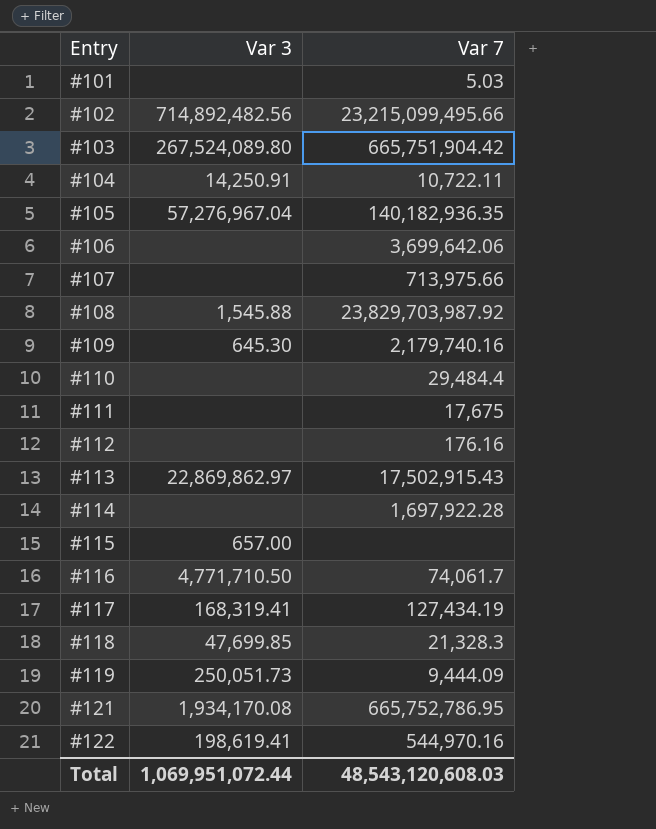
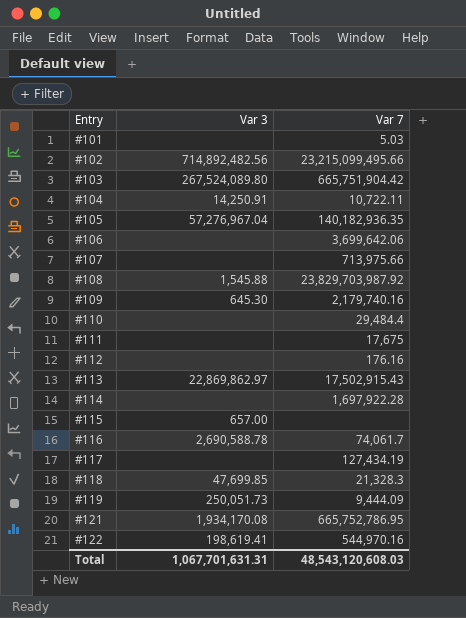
#116 | Var 3: 4,771,710.50 -> 2,690,588.78
#117 | Var 3: 168,319.41 -> none
Total | Var 3: 1,069,951,072.44 -> 1,067,701,631.31

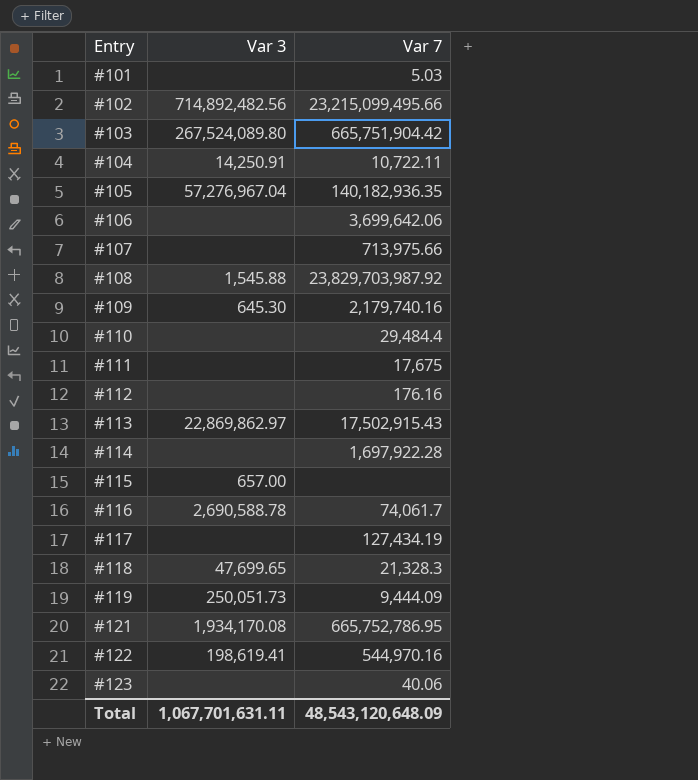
#118 | Var 3: 47,699.85 -> 47,699.65
row #123: none -> none | 40.06
Total | Var 3: 1,067,701,631.31 -> 1,067,701,631.11
Total | Var 7: 48,543,120,608.03 -> 48,543,120,648.09

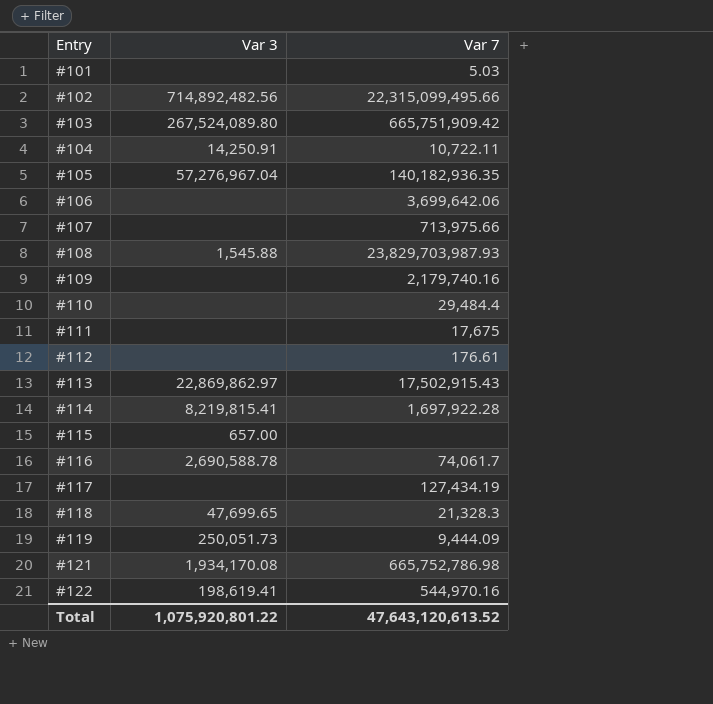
row #123: none | 40.06 -> none
#102 | Var 7: 23,215,099,495.66 -> 22,315,099,495.66
#103 | Var 7: 665,751,904.42 -> 665,751,909.42
#108 | Var 7: 23,829,703,987.92 -> 23,829,703,987.93
#109 | Var 3: 645.30 -> none
#112 | Var 7: 176.16 -> 176.61
#114 | Var 3: none -> 8,219,815.41
#121 | Var 7: 665,752,786.95 -> 665,752,786.98
Total | Var 3: 1,067,701,631.11 -> 1,075,920,801.22
Total | Var 7: 48,543,120,648.09 -> 47,643,120,613.52

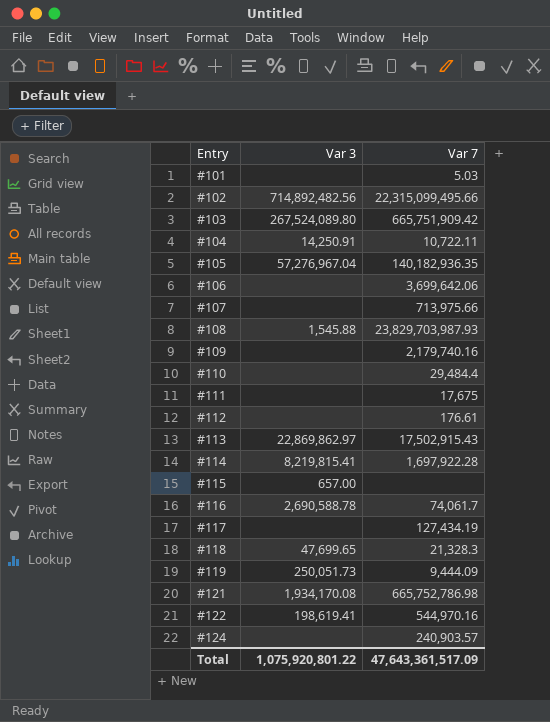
row #124: none -> none | 240,903.57
Total | Var 7: 47,643,120,613.52 -> 47,643,361,517.09

